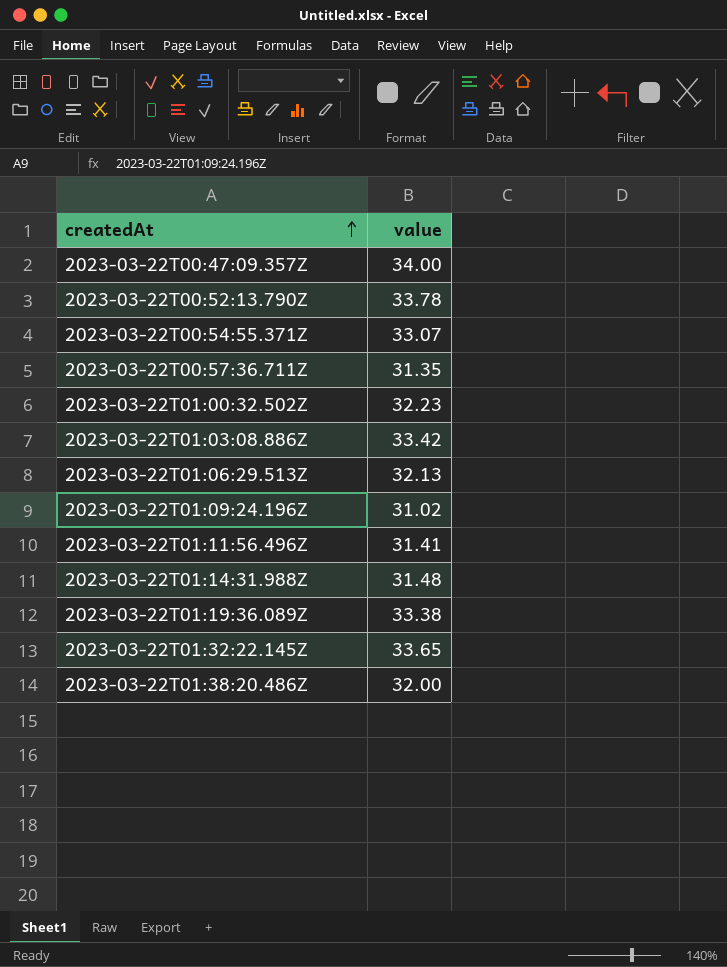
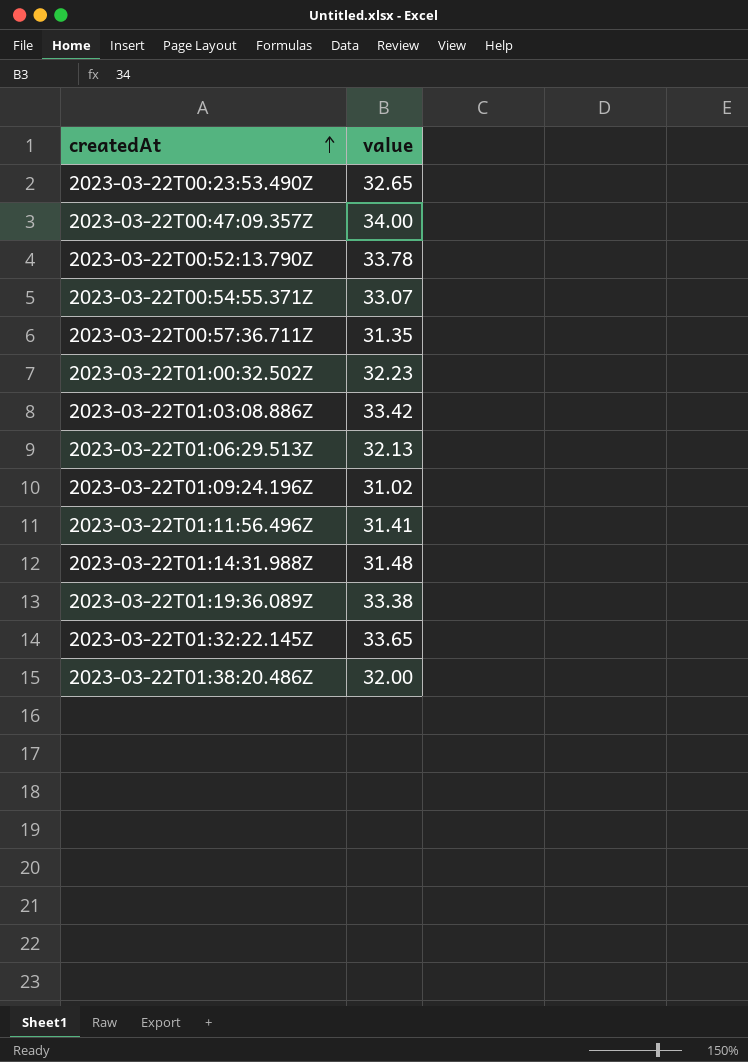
row 2023-03-22T00:23:53.490Z: none -> 32.65

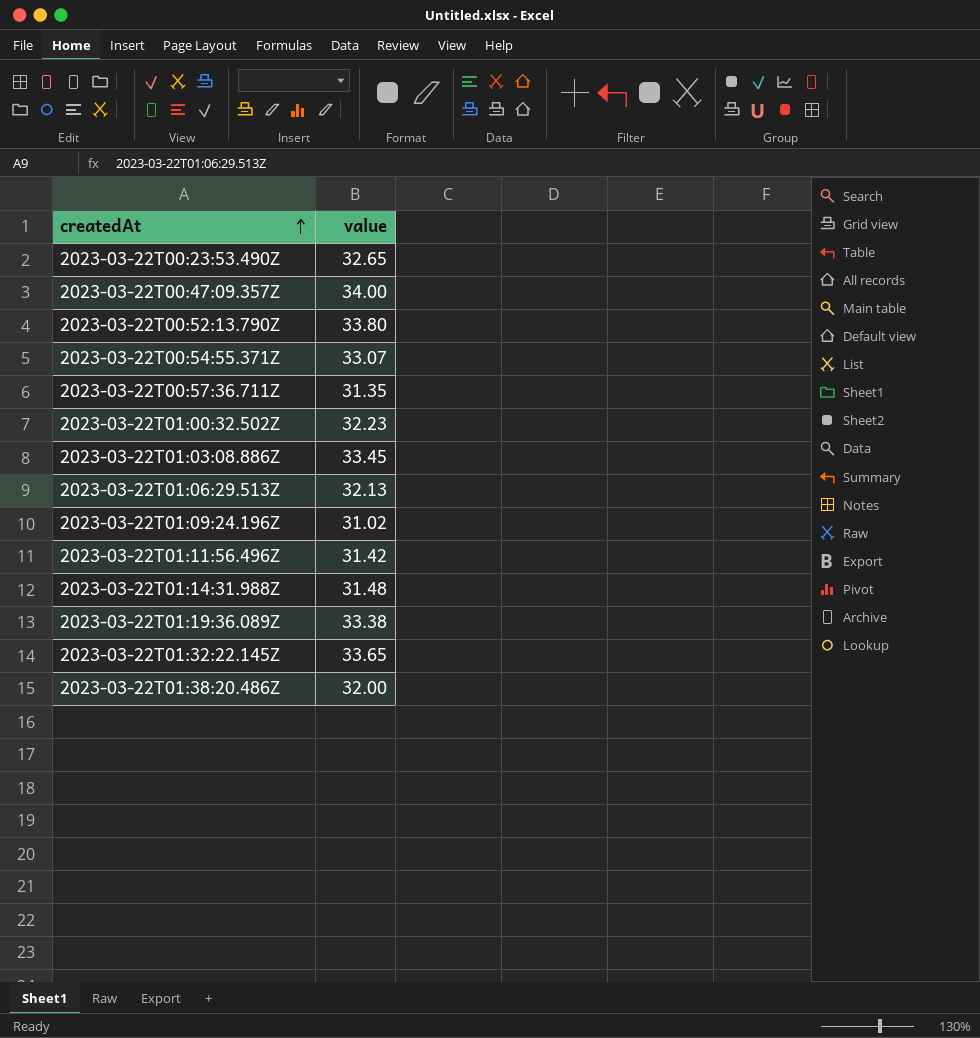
2023-03-22T00:52:13.790Z | value: 33.78 -> 33.80
2023-03-22T01:03:08.886Z | value: 33.42 -> 33.45
2023-03-22T01:11:56.496Z | value: 31.41 -> 31.42

